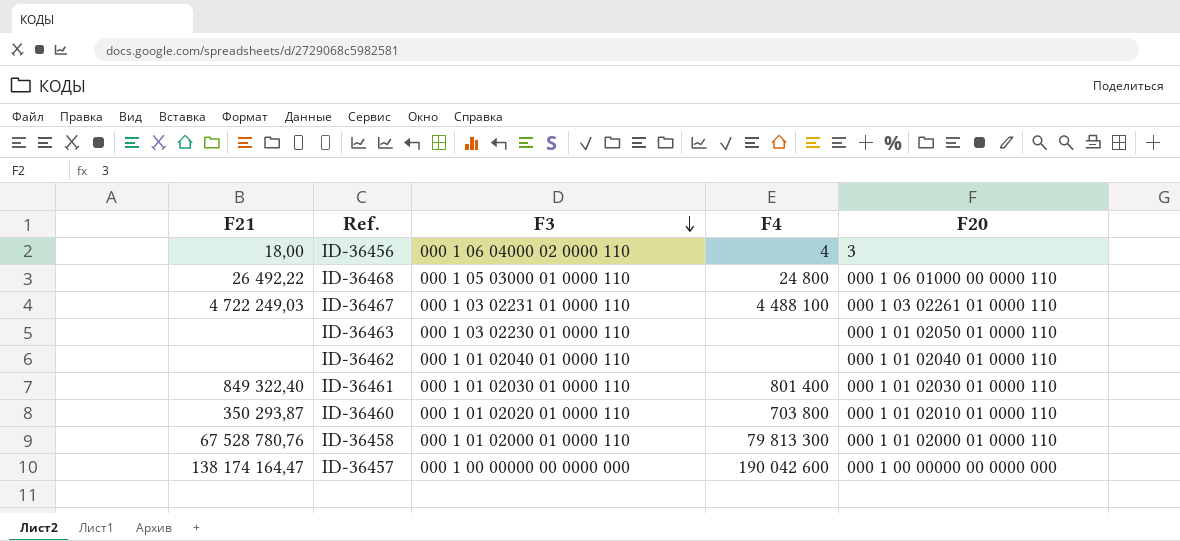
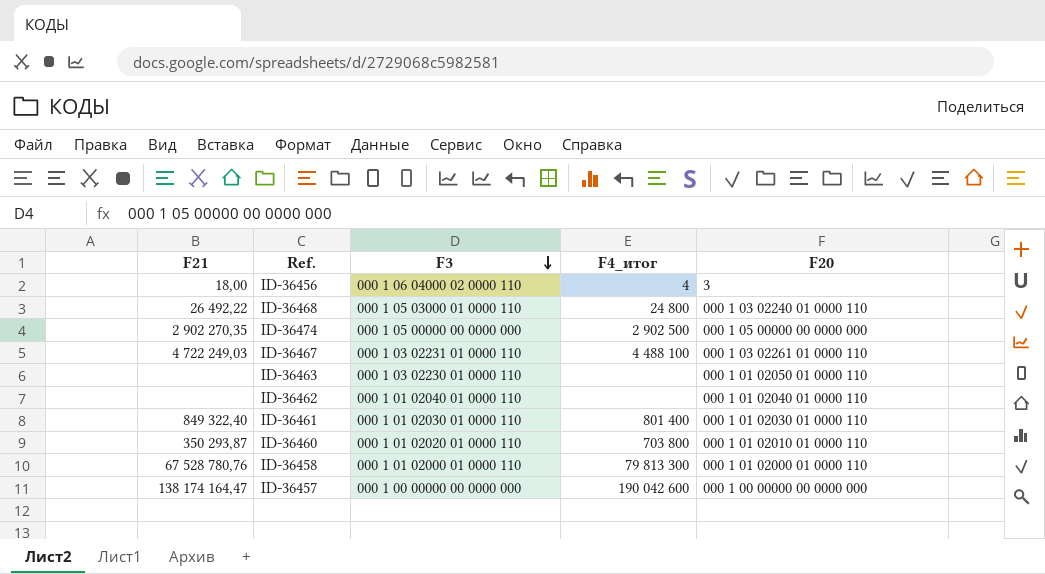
column name: F4 -> F4_итог
ID-36468 | F20: 000 1 06 01000 00 0000 110 -> 000 1 03 02240 01 0000 110
row ID-36474: none -> 2 902 270,35 | 000 1 05 00000 00 0000 000 | 2 902 500 | 000 1 05 00000 00 0000 000

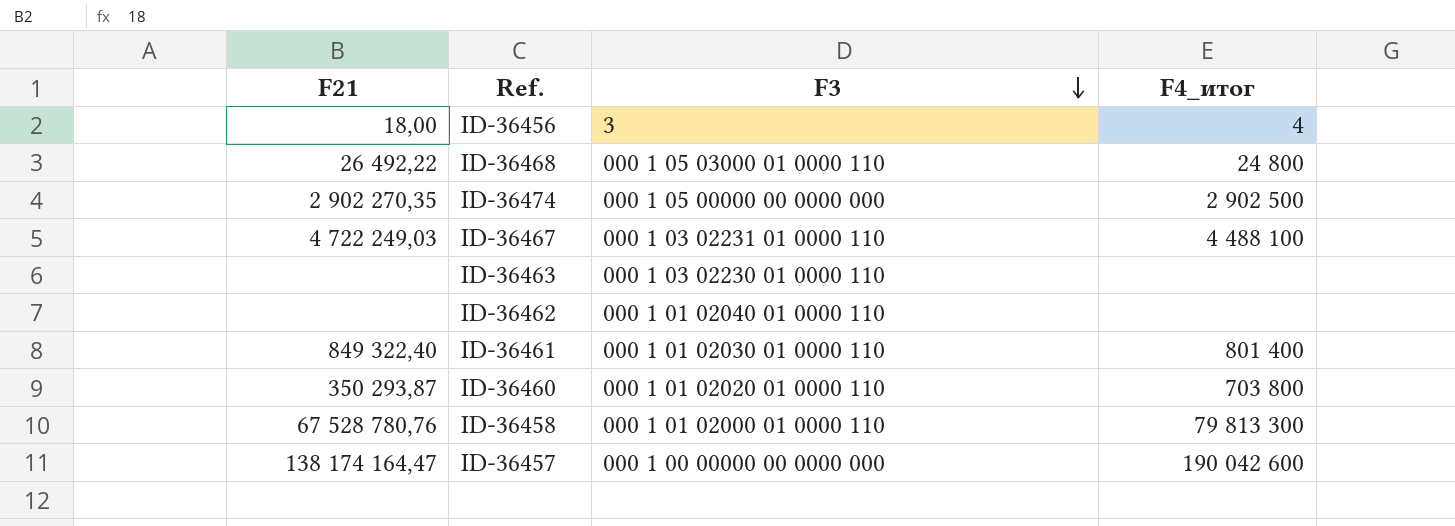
column F20 | position: 5 -> none
ID-36456 | F3: 000 1 06 04000 02 0000 110 -> 3

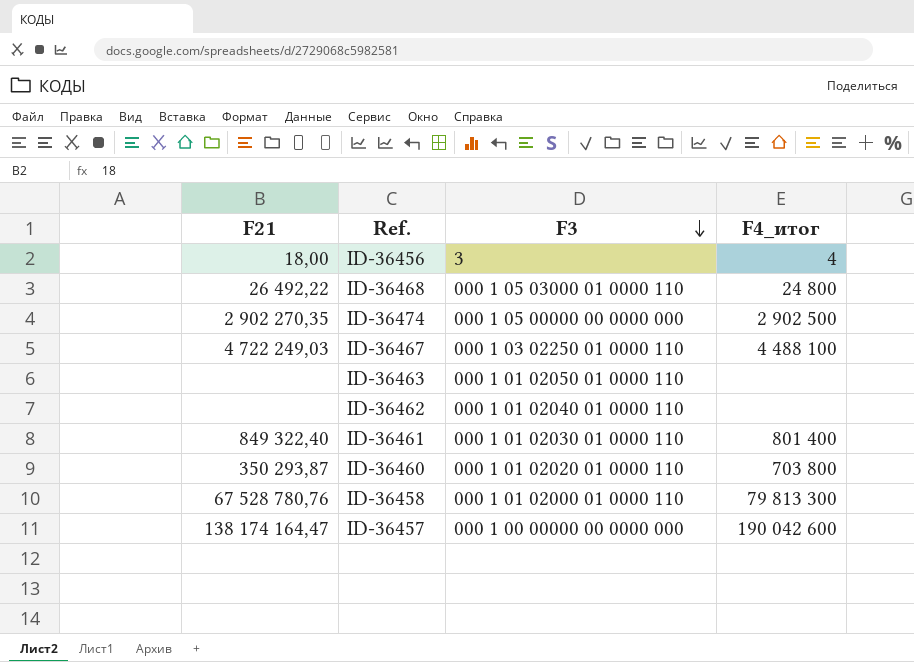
ID-36467 | F3: 000 1 03 02231 01 0000 110 -> 000 1 03 02250 01 0000 110
ID-36463 | F3: 000 1 03 02230 01 0000 110 -> 000 1 01 02050 01 0000 110

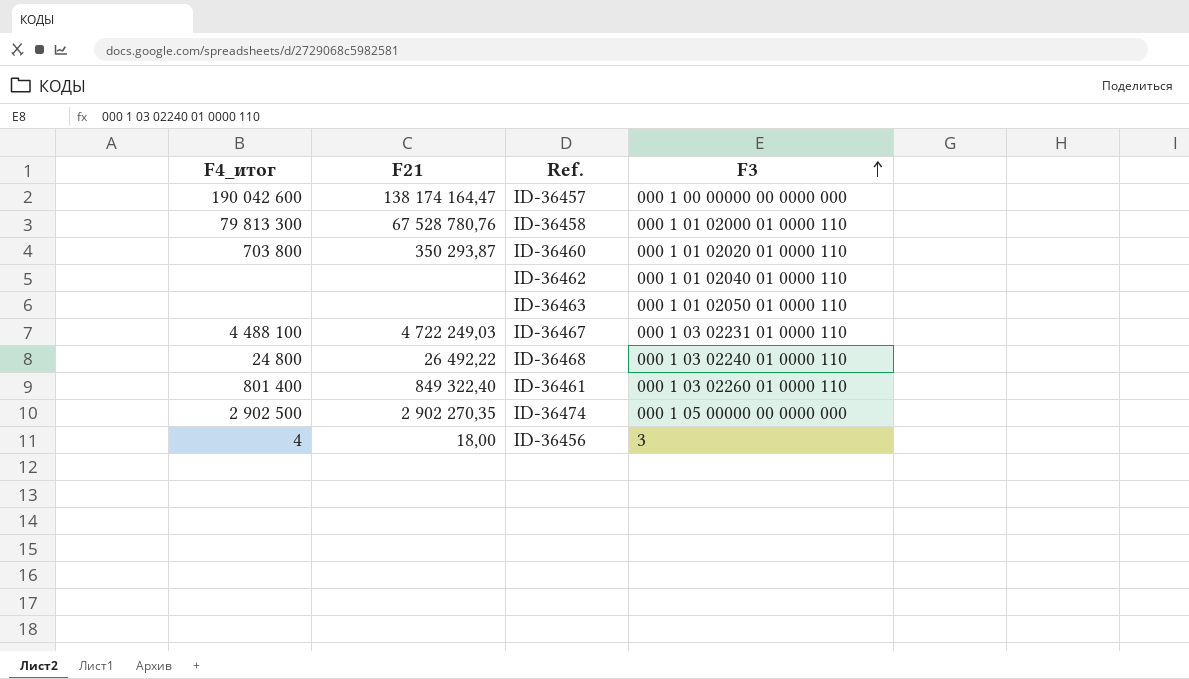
row order: F3 descending -> F3 ascending
column F4_итог | position: 4 -> 1
ID-36467 | F3: 000 1 03 02250 01 0000 110 -> 000 1 03 02231 01 0000 110
ID-36468 | F3: 000 1 05 03000 01 0000 110 -> 000 1 03 02240 01 0000 110
ID-36461 | F3: 000 1 01 02030 01 0000 110 -> 000 1 03 02260 01 0000 110

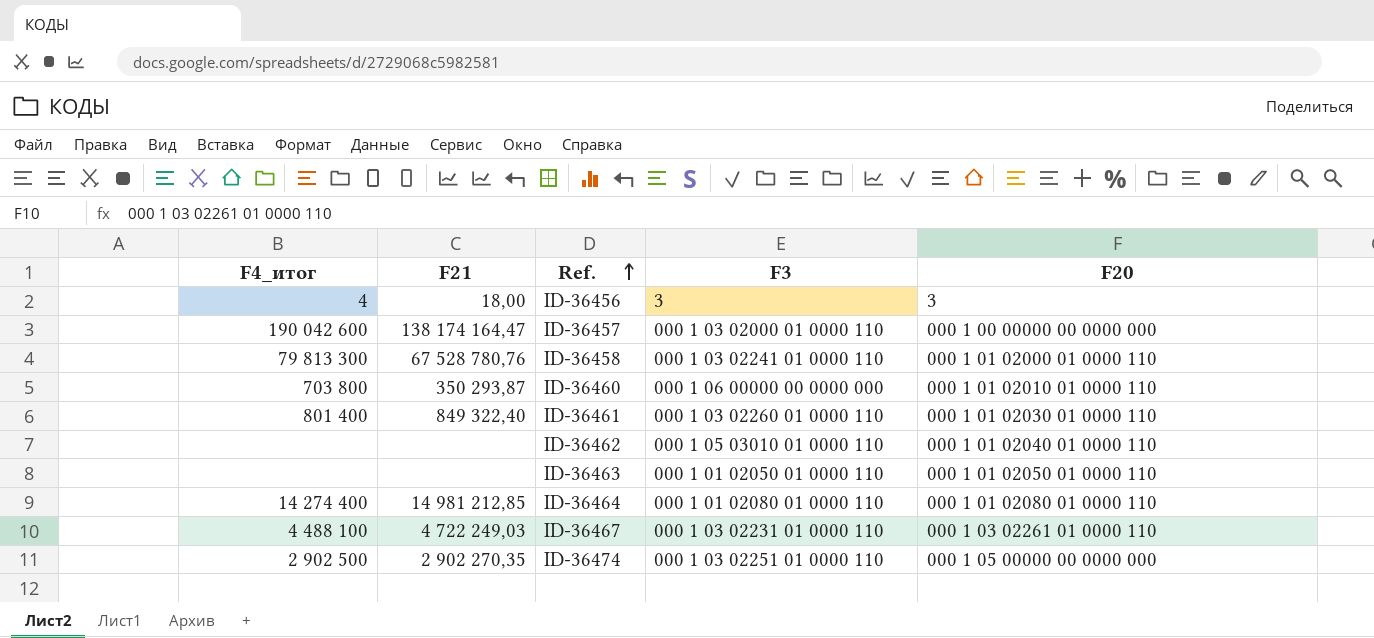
row order: F3 ascending -> Ref. ascending
column F20 | position: none -> 5
row ID-36468: 24 800 | 26 492,22 | 000 1 03 02240 01 0000 110 -> none
ID-36457 | F3: 000 1 00 00000 00 0000 000 -> 000 1 03 02000 01 0000 110
ID-36458 | F3: 000 1 01 02000 01 0000 110 -> 000 1 03 02241 01 0000 110
ID-36460 | F3: 000 1 01 02020 01 0000 110 -> 000 1 06 00000 00 0000 000
ID-36462 | F3: 000 1 01 02040 01 0000 110 -> 000 1 05 03010 01 0000 110
row ID-36464: none -> 14 274 400 | 14 981 212,85 | 000 1 01 02080 01 0000 110 | 000 1 01 02080 01 0000 110
ID-36474 | F3: 000 1 05 00000 00 0000 000 -> 000 1 03 02251 01 0000 110

